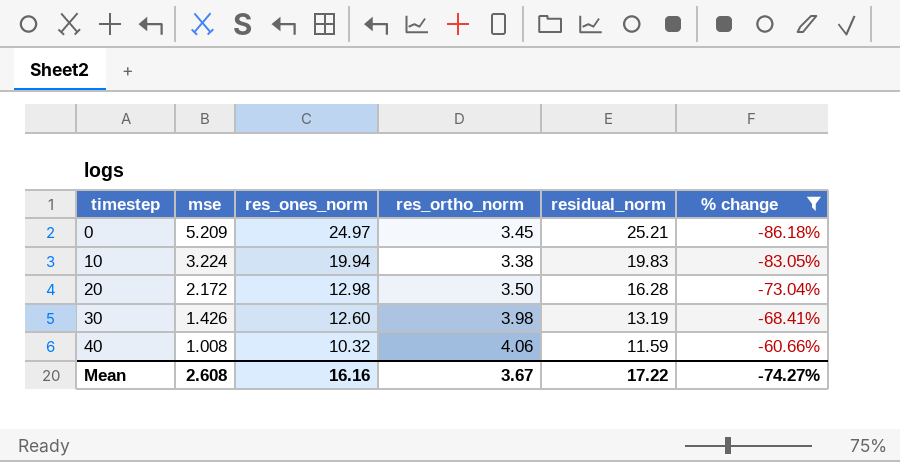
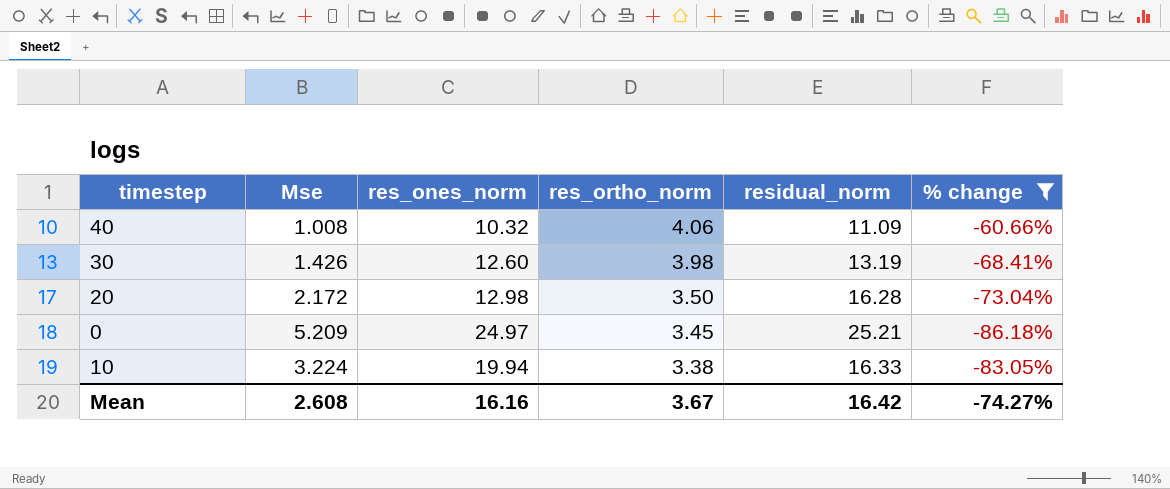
row order: timestep ascending -> res_ortho_norm descending
column name: mse -> Mse
40 | residual_norm: 11.59 -> 11.09
10 | residual_norm: 19.83 -> 16.33
Mean | residual_norm: 17.22 -> 16.42

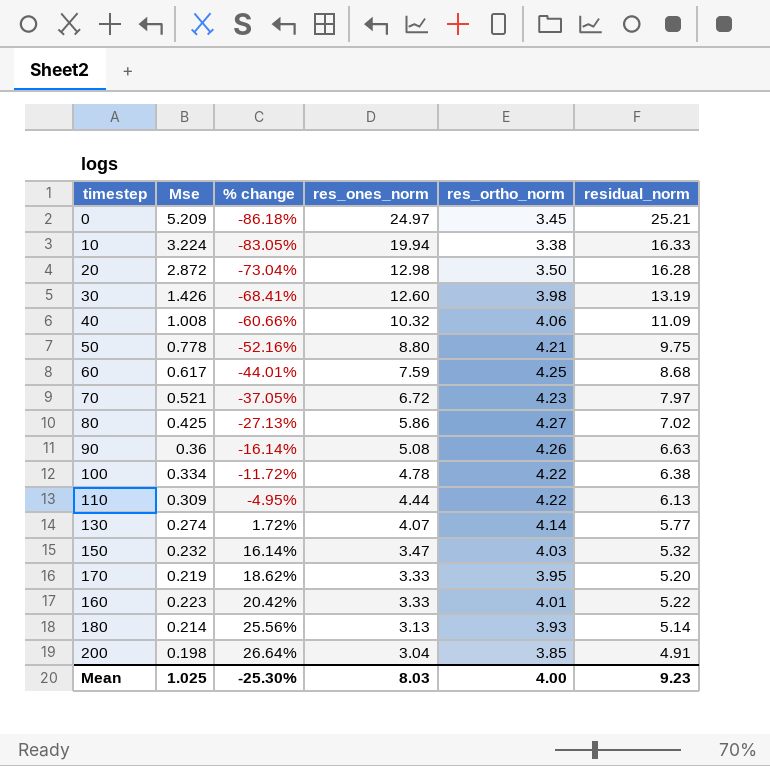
filter: % change <= -60.66% -> none
row order: res_ortho_norm descending -> % change ascending
column % change | position: 6 -> 3
20 | Mse: 2.172 -> 2.872
Mean | Mse: 2.608 -> 1.025
Mean | % change: -74.27% -> -25.30%
Mean | res_ones_norm: 16.16 -> 8.03
Mean | res_ortho_norm: 3.67 -> 4.00
Mean | residual_norm: 16.42 -> 9.23

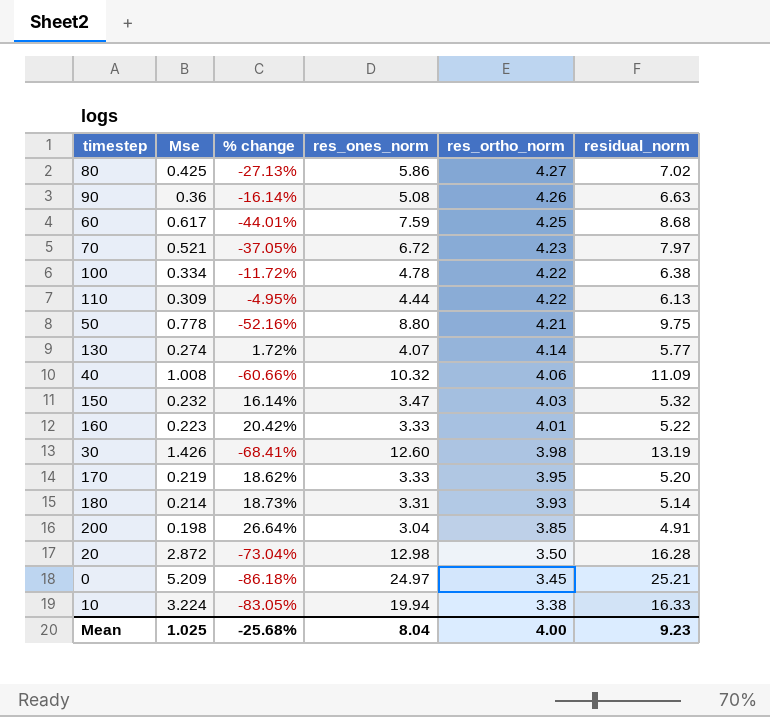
row order: % change ascending -> res_ortho_norm descending
180 | % change: 25.56% -> 18.73%
180 | res_ones_norm: 3.13 -> 3.31
Mean | % change: -25.30% -> -25.68%
Mean | res_ones_norm: 8.03 -> 8.04

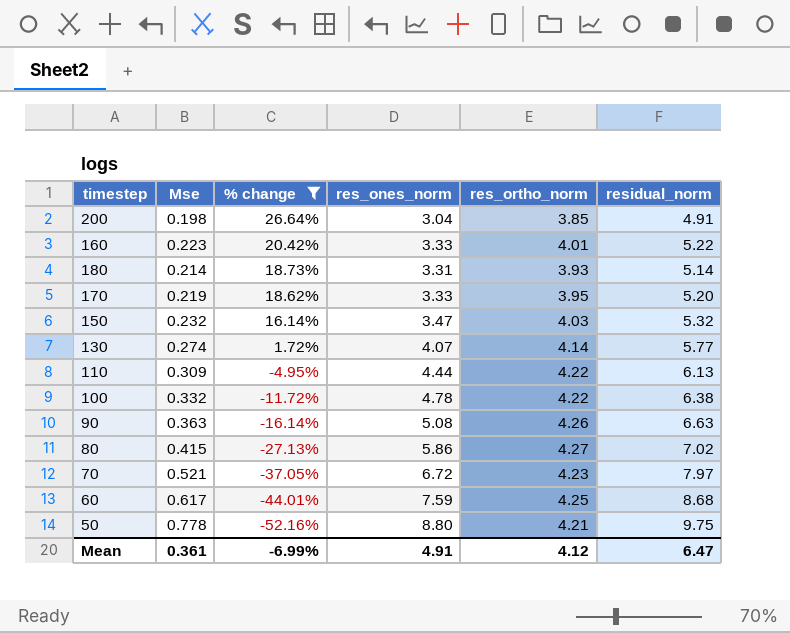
filter: none -> % change >= -52.16%
row order: res_ortho_norm descending -> % change descending
100 | Mse: 0.334 -> 0.332
90 | Mse: 0.36 -> 0.363
80 | Mse: 0.425 -> 0.415
Mean | Mse: 1.025 -> 0.361
Mean | % change: -25.68% -> -6.99%
Mean | res_ones_norm: 8.04 -> 4.91
Mean | res_ortho_norm: 4.00 -> 4.12
Mean | residual_norm: 9.23 -> 6.47

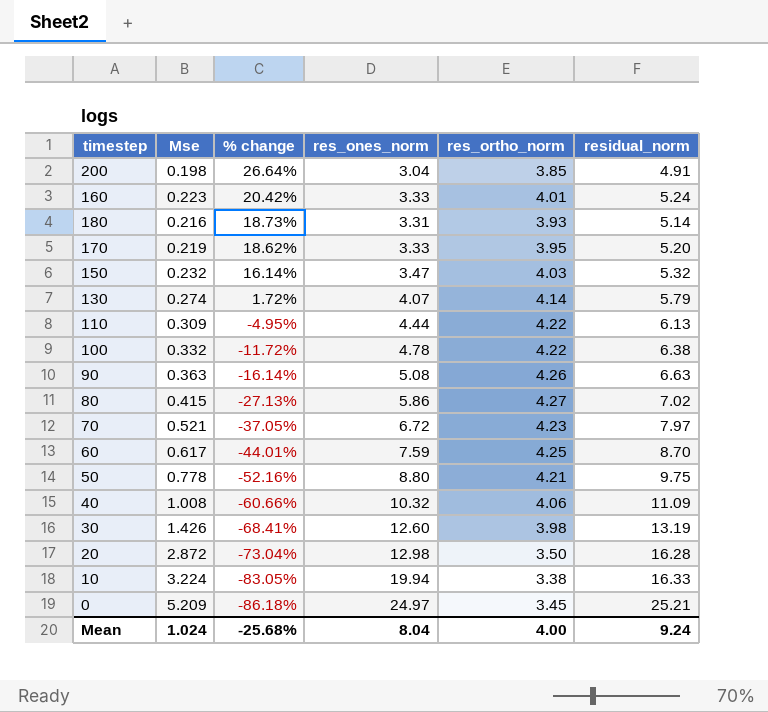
filter: % change >= -52.16% -> none
160 | residual_norm: 5.22 -> 5.24
180 | Mse: 0.214 -> 0.216
130 | residual_norm: 5.77 -> 5.79
60 | residual_norm: 8.68 -> 8.70
Mean | Mse: 0.361 -> 1.024
Mean | % change: -6.99% -> -25.68%
Mean | res_ones_norm: 4.91 -> 8.04
Mean | res_ortho_norm: 4.12 -> 4.00
Mean | residual_norm: 6.47 -> 9.24

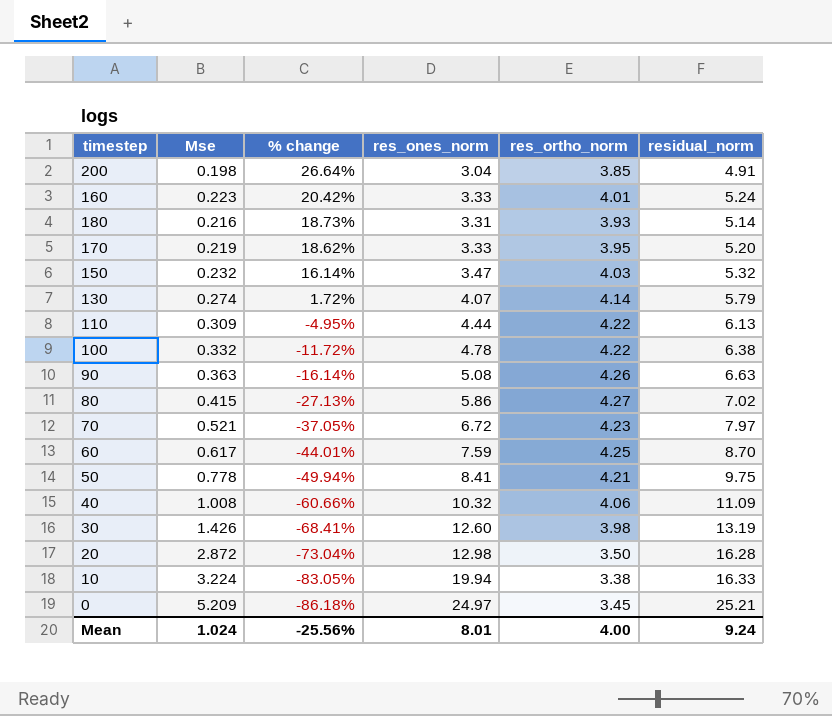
50 | % change: -52.16% -> -49.94%
50 | res_ones_norm: 8.80 -> 8.41
Mean | % change: -25.68% -> -25.56%
Mean | res_ones_norm: 8.04 -> 8.01

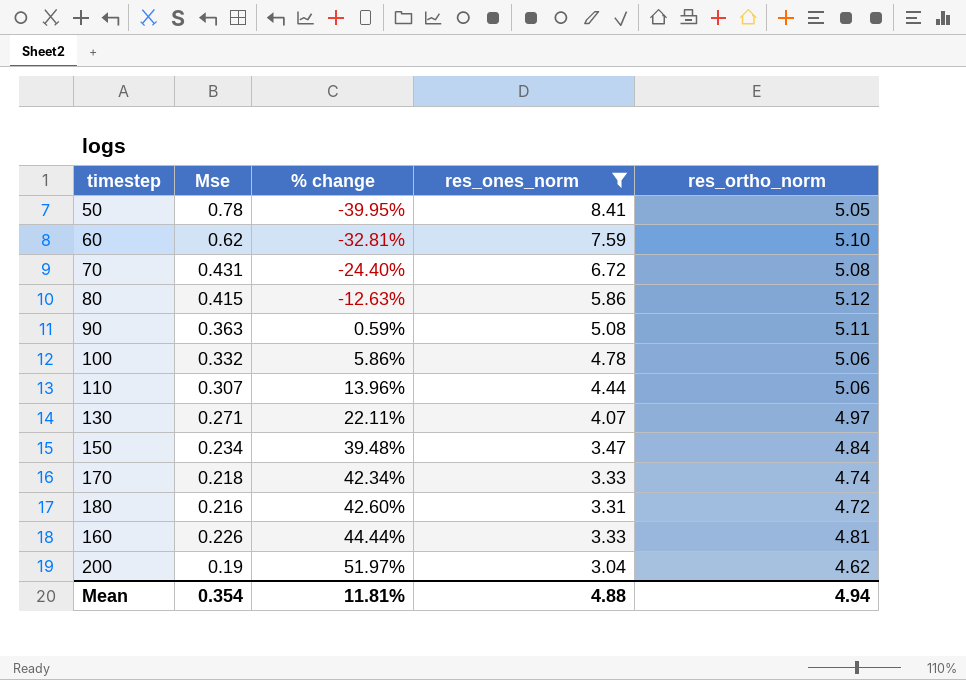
filter: none -> res_ones_norm <= 8.41
row order: % change descending -> % change ascending
column residual_norm | position: 6 -> none
50 | Mse: 0.778 -> 0.78
50 | % change: -49.94% -> -39.95%
50 | res_ortho_norm: 4.21 -> 5.05
60 | Mse: 0.617 -> 0.62
60 | % change: -44.01% -> -32.81%
60 | res_ortho_norm: 4.25 -> 5.10
70 | Mse: 0.521 -> 0.431
70 | % change: -37.05% -> -24.40%
70 | res_ortho_norm: 4.23 -> 5.08
80 | % change: -27.13% -> -12.63%
80 | res_ortho_norm: 4.27 -> 5.12
90 | % change: -16.14% -> 0.59%
90 | res_ortho_norm: 4.26 -> 5.11
100 | % change: -11.72% -> 5.86%
100 | res_ortho_norm: 4.22 -> 5.06
110 | Mse: 0.309 -> 0.307
110 | % change: -4.95% -> 13.96%
110 | res_ortho_norm: 4.22 -> 5.06
130 | Mse: 0.274 -> 0.271
130 | % change: 1.72% -> 22.11%
130 | res_ortho_norm: 4.14 -> 4.97
150 | Mse: 0.232 -> 0.234
150 | % change: 16.14% -> 39.48%
150 | res_ortho_norm: 4.03 -> 4.84
170 | Mse: 0.219 -> 0.218
170 | % change: 18.62% -> 42.34%
170 | res_ortho_norm: 3.95 -> 4.74
180 | % change: 18.73% -> 42.60%
180 | res_ortho_norm: 3.93 -> 4.72
160 | Mse: 0.223 -> 0.226
160 | % change: 20.42% -> 44.44%
160 | res_ortho_norm: 4.01 -> 4.81
200 | Mse: 0.198 -> 0.19
200 | % change: 26.64% -> 51.97%
200 | res_ortho_norm: 3.85 -> 4.62
Mean | Mse: 1.024 -> 0.354
Mean | % change: -25.56% -> 11.81%
Mean | res_ones_norm: 8.01 -> 4.88
Mean | res_ortho_norm: 4.00 -> 4.94

